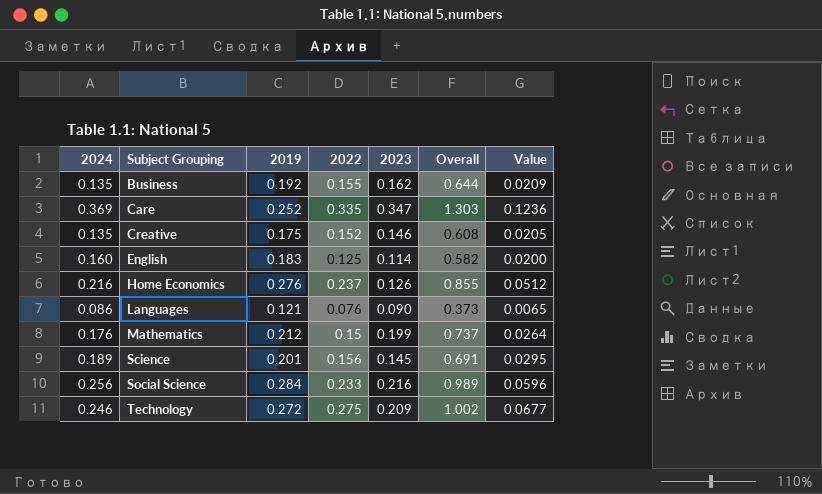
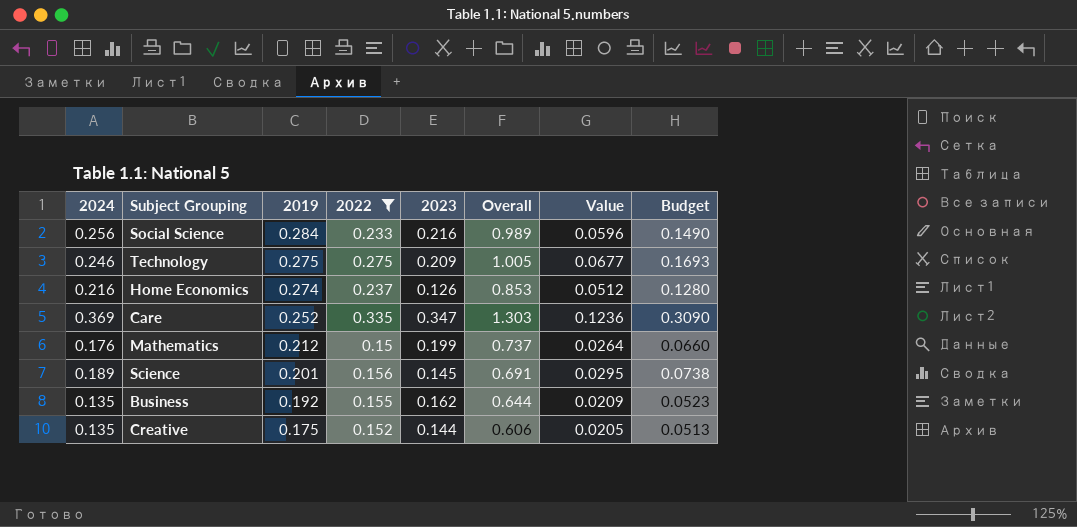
filter: none -> 2022 >= 0.15
row order: Subject Grouping ascending -> 2019 descending
column Budget | formula: none -> [Value] * 2.5
Technology | 2019: 0.272 -> 0.275
Technology | Overall: 1.002 -> 1.005
Home Economics | 2019: 0.276 -> 0.274
Home Economics | Overall: 0.855 -> 0.853
Creative | 2023: 0.146 -> 0.144
Creative | Overall: 0.608 -> 0.606

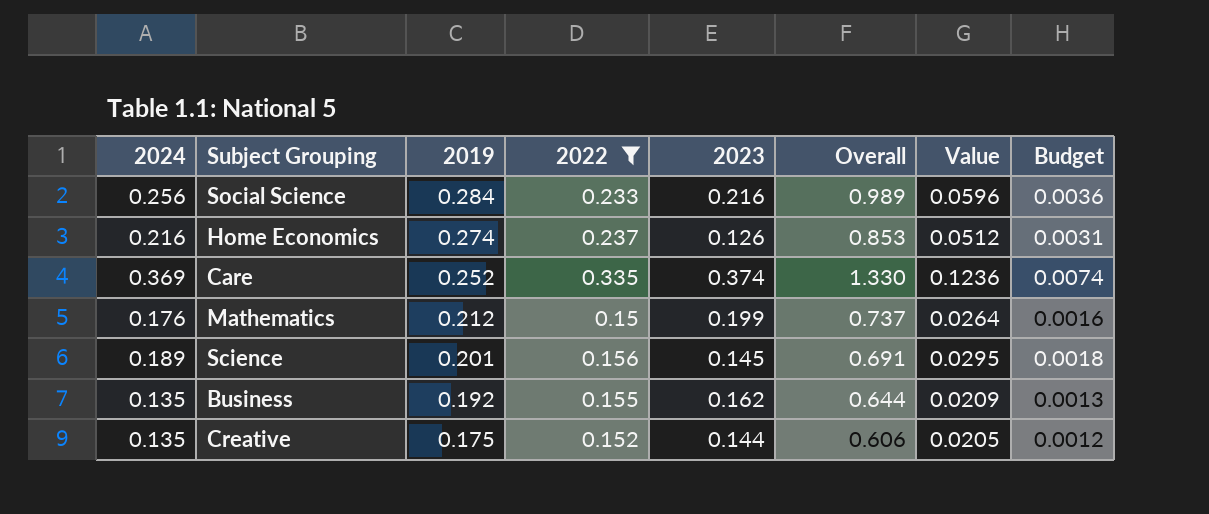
column Budget | formula: [Value] * 2.5 -> [Value] * 0.06
row Technology: 0.246 | 0.275 | 0.275 | 0.209 | 1.005 | 0.0677 | 0.1693 -> none
Care | 2023: 0.347 -> 0.374
Care | Overall: 1.303 -> 1.330

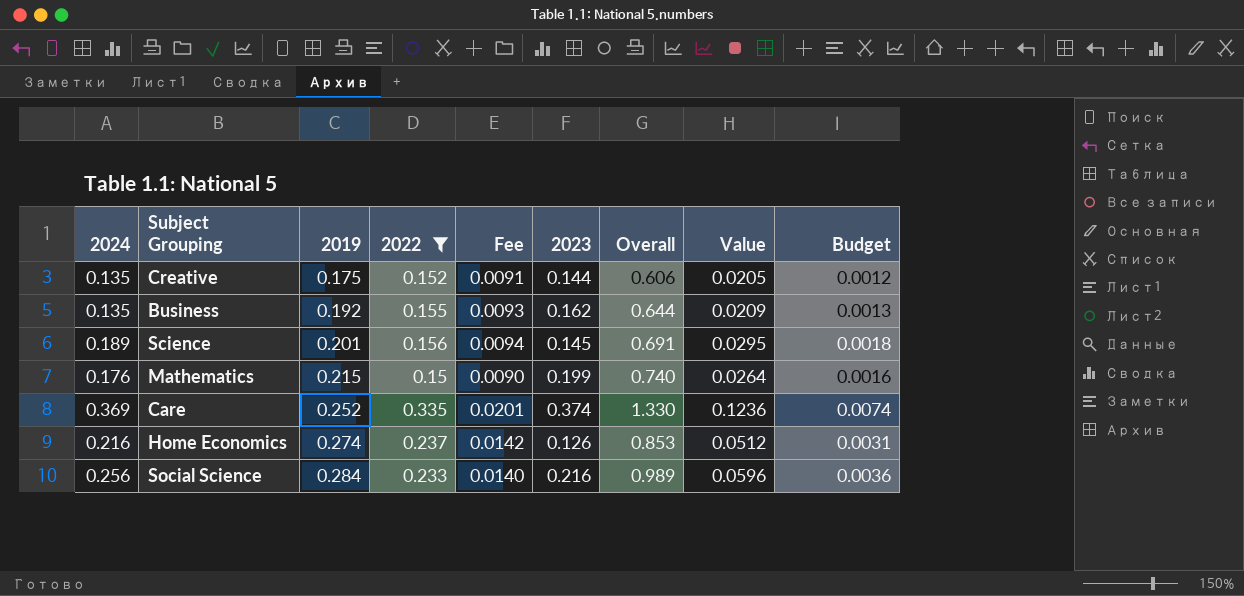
row order: 2019 descending -> 2019 ascending
column Fee | formula: none -> [2022] * 0.06
Mathematics | 2019: 0.212 -> 0.215
Mathematics | Overall: 0.737 -> 0.740

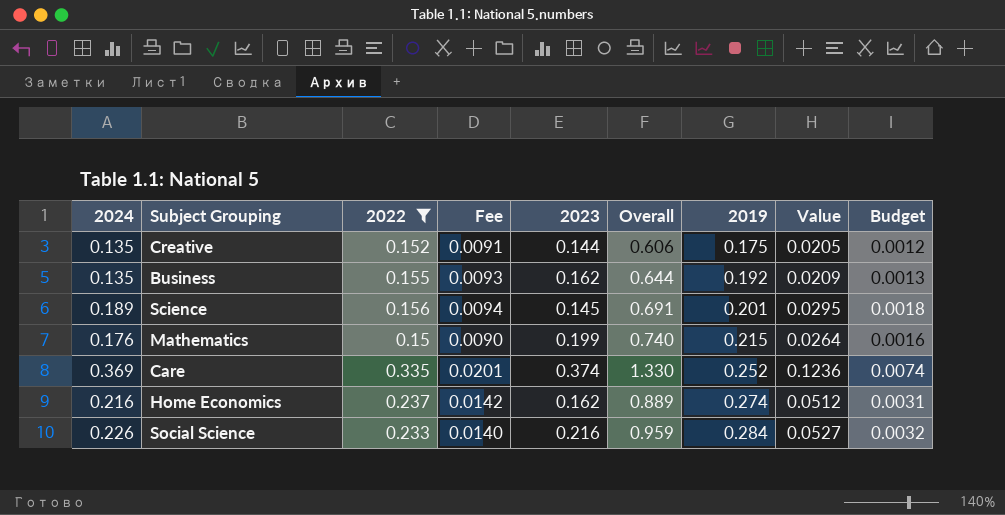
column 2019 | position: 3 -> 7
Home Economics | 2023: 0.126 -> 0.162
Home Economics | Overall: 0.853 -> 0.889
Social Science | 2024: 0.256 -> 0.226
Social Science | Overall: 0.989 -> 0.959
Social Science | Value: 0.0596 -> 0.0527
Social Science | Budget: 0.0036 -> 0.0032

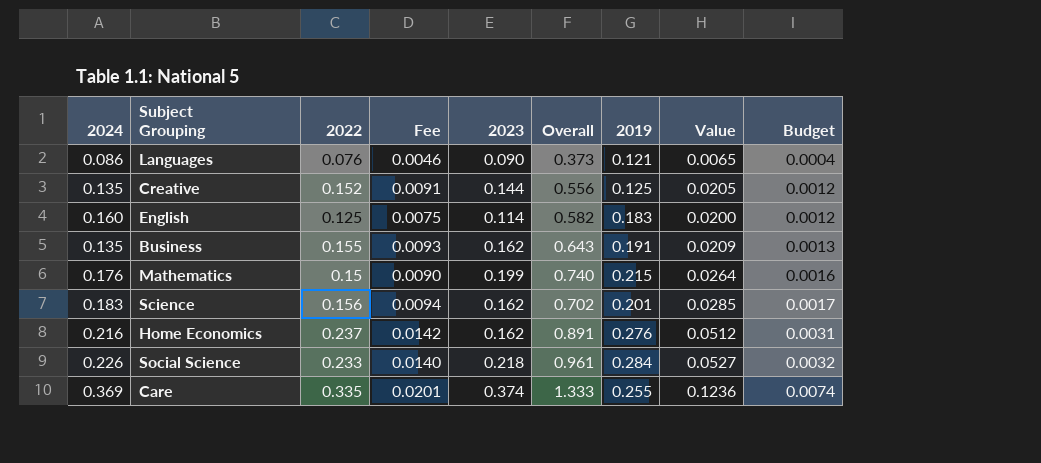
filter: 2022 >= 0.15 -> none
row order: 2019 ascending -> Budget ascending
Creative | Overall: 0.606 -> 0.556
Creative | 2019: 0.175 -> 0.125
Business | Overall: 0.644 -> 0.643
Business | 2019: 0.192 -> 0.191
Science | 2024: 0.189 -> 0.183
Science | 2023: 0.145 -> 0.162
Science | Overall: 0.691 -> 0.702
Science | Value: 0.0295 -> 0.0285
Science | Budget: 0.0018 -> 0.0017
Home Economics | Overall: 0.889 -> 0.891
Home Economics | 2019: 0.274 -> 0.276
Social Science | 2023: 0.216 -> 0.218
Social Science | Overall: 0.959 -> 0.961
Care | Overall: 1.330 -> 1.333
Care | 2019: 0.252 -> 0.255

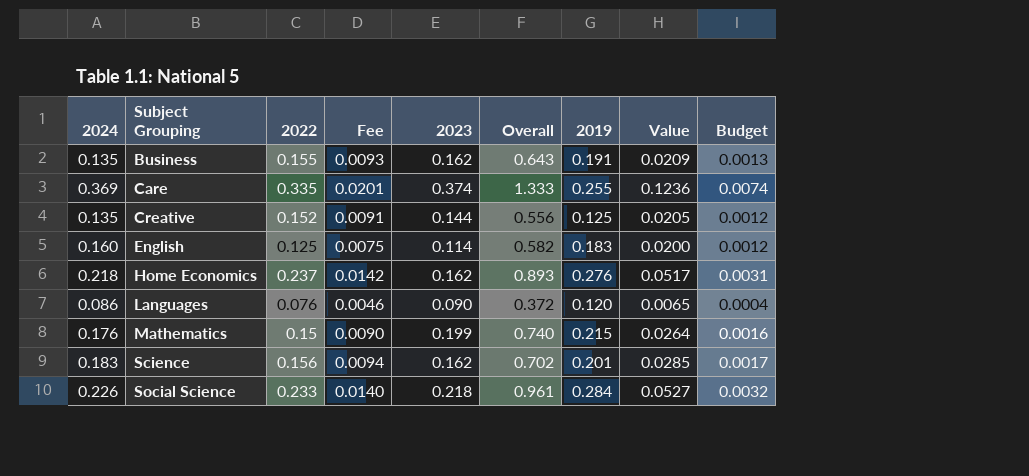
row order: Budget ascending -> Subject Grouping ascending
Home Economics | 2024: 0.216 -> 0.218
Home Economics | Overall: 0.891 -> 0.893
Home Economics | Value: 0.0512 -> 0.0517
Languages | Overall: 0.373 -> 0.372
Languages | 2019: 0.121 -> 0.120

